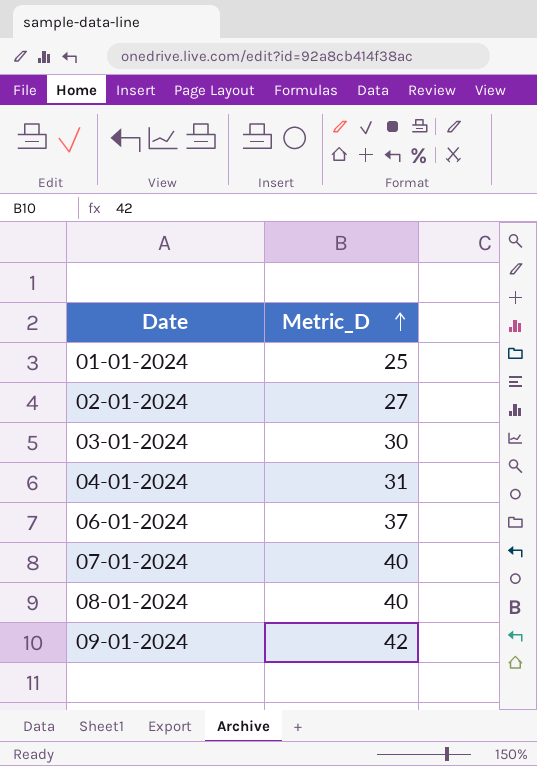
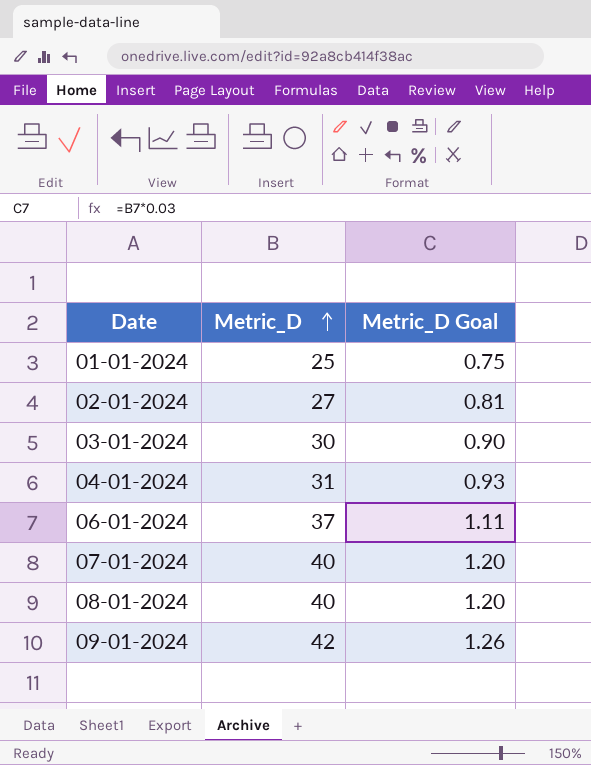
column Metric_D Goal | formula: none -> [Metric_D] * 0.03

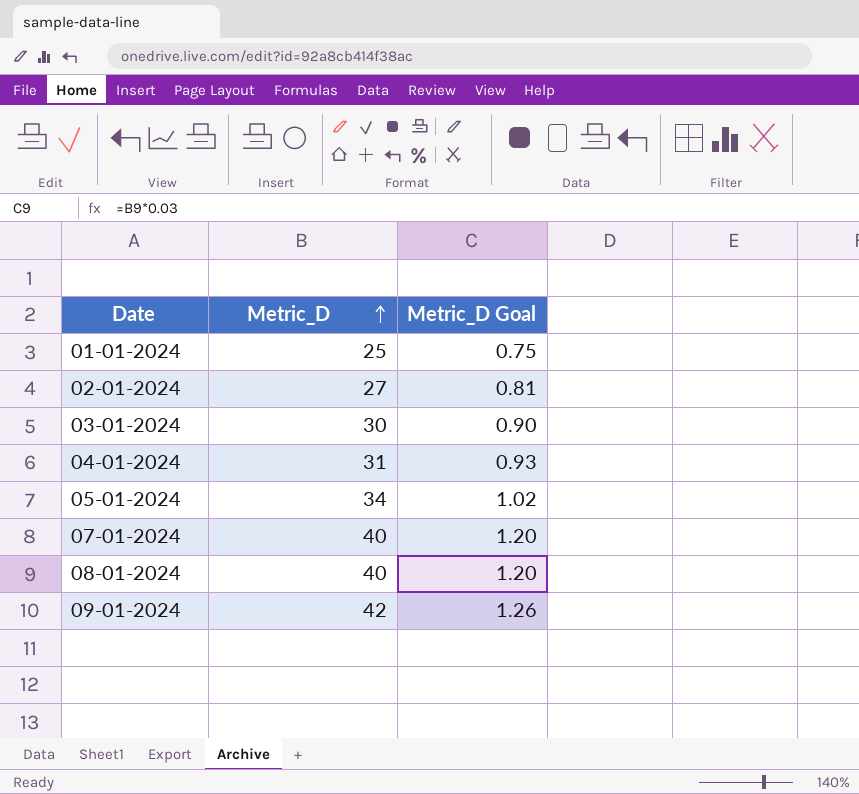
row 06-01-2024: 37 | 1.11 -> none
row 05-01-2024: none -> 34 | 1.02

